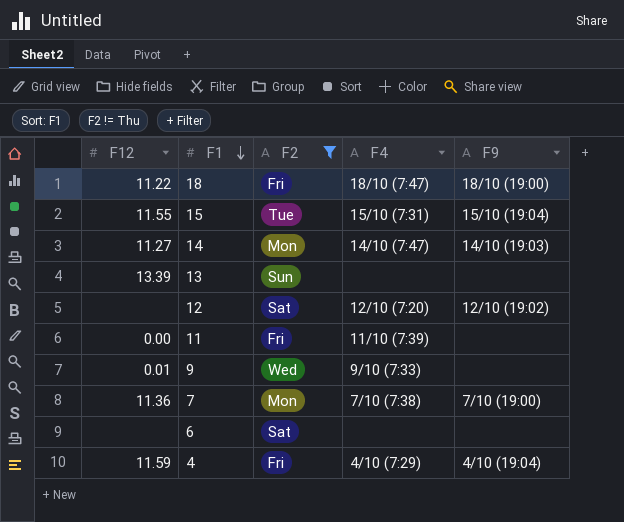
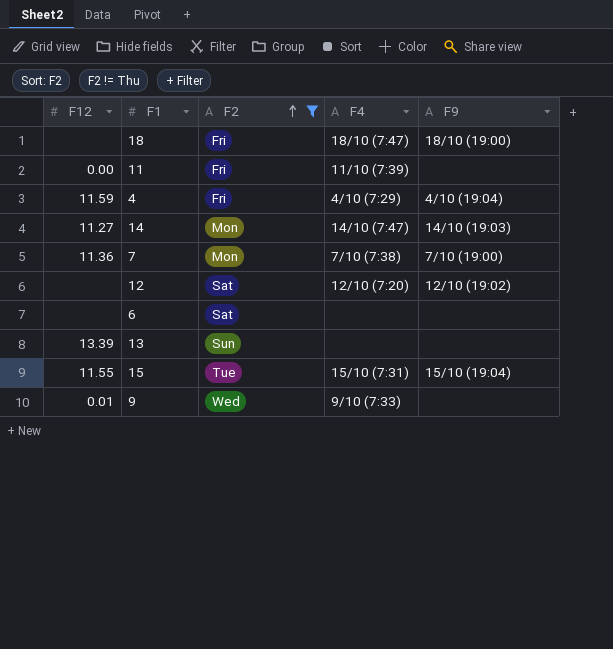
row order: F1 descending -> F2 ascending
18 | F12: 11.22 -> none

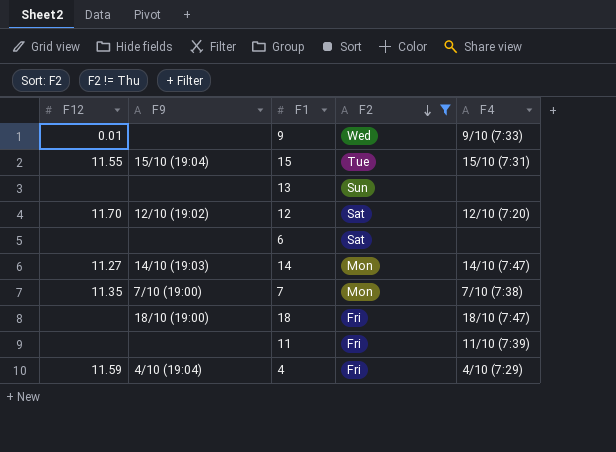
row order: F2 ascending -> F2 descending
column F9 | position: 5 -> 2
13 | F12: 13.39 -> none
12 | F12: none -> 11.70
7 | F12: 11.36 -> 11.35
11 | F12: 0.00 -> none

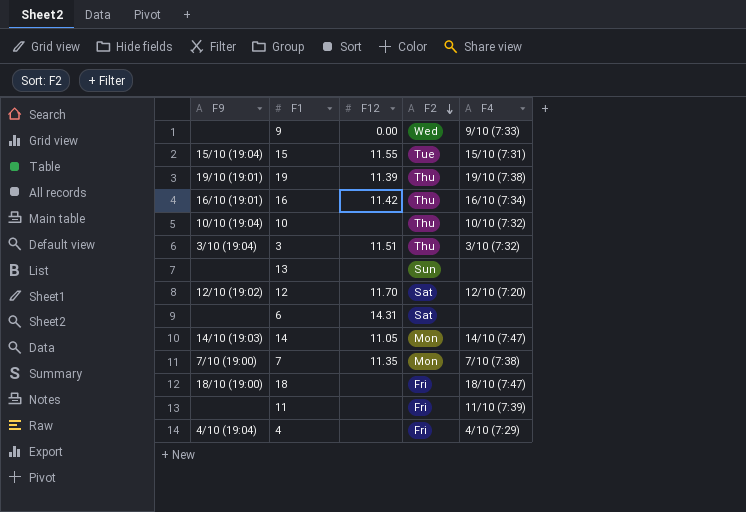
filter: F2 != Thu -> none
column F12 | position: 1 -> 3
9 | F12: 0.01 -> 0.00
6 | F12: none -> 14.31
14 | F12: 11.27 -> 11.05
4 | F12: 11.59 -> none

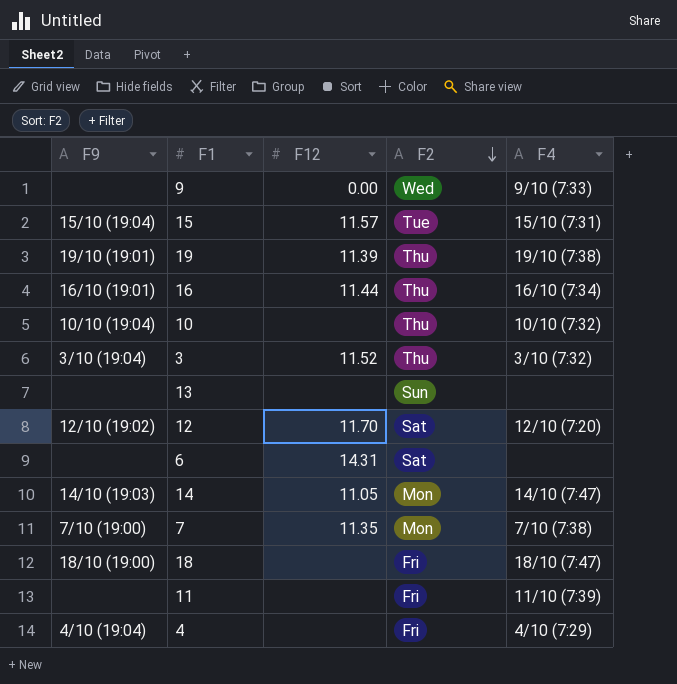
15 | F12: 11.55 -> 11.57
16 | F12: 11.42 -> 11.44
3 | F12: 11.51 -> 11.52

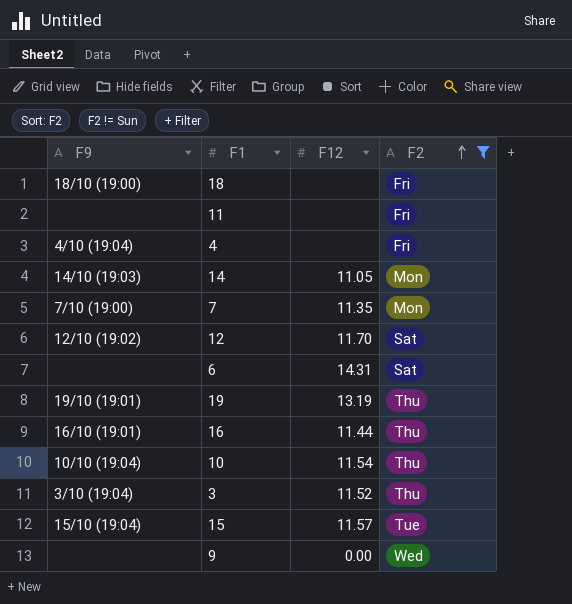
filter: none -> F2 != Sun
row order: F2 descending -> F2 ascending
column F4 | position: 5 -> none
19 | F12: 11.39 -> 13.19
10 | F12: none -> 11.54

